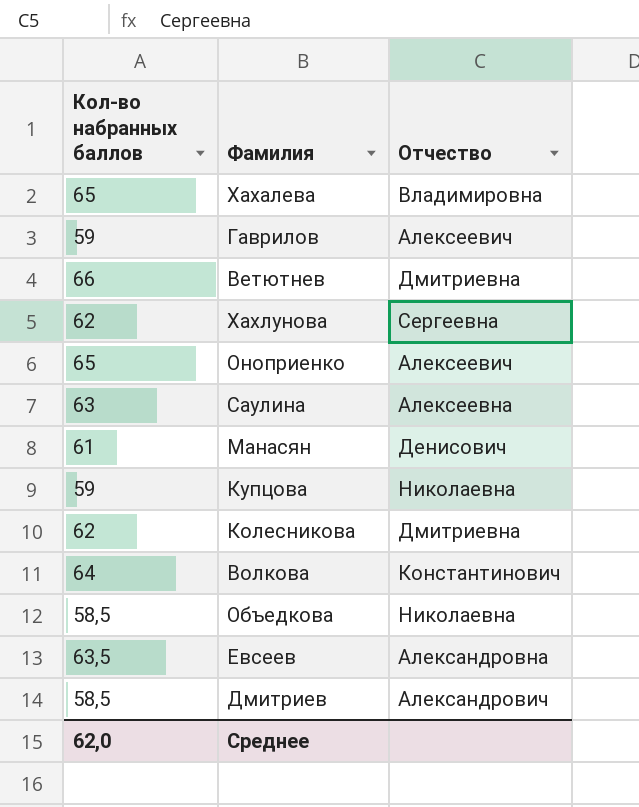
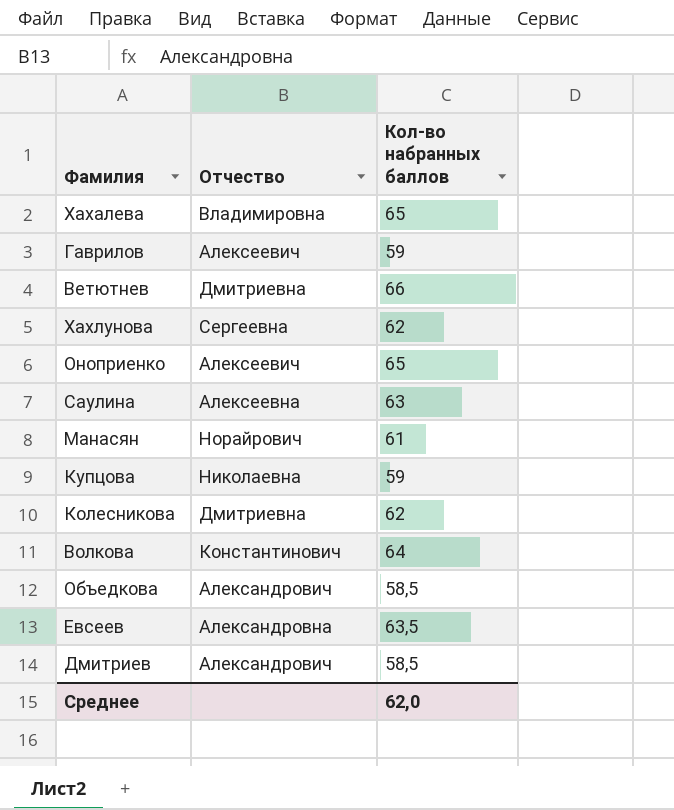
column Кол-во набранных баллов | position: 1 -> 3
Манасян | Отчество: Денисович -> Норайрович
Объедкова | Отчество: Николаевна -> Александрович

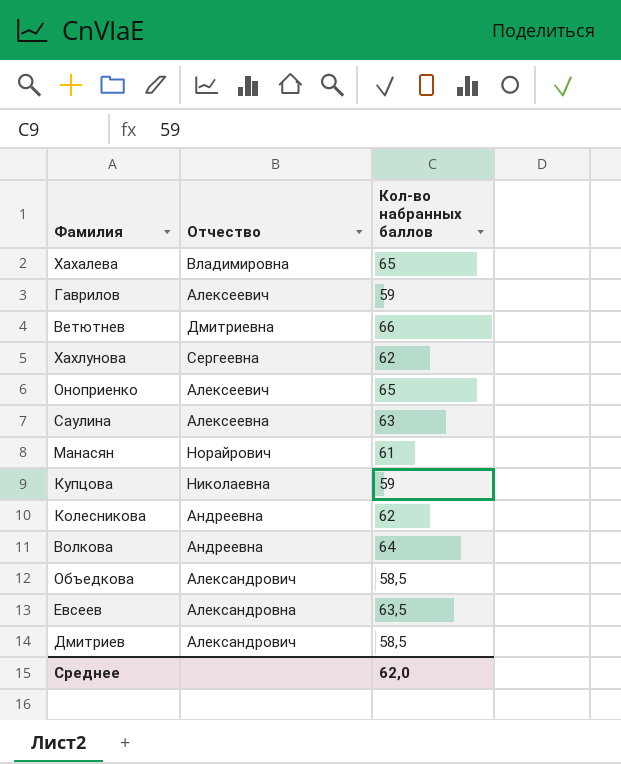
Колесникова | Отчество: Дмитриевна -> Андреевна
Волкова | Отчество: Константинович -> Андреевна

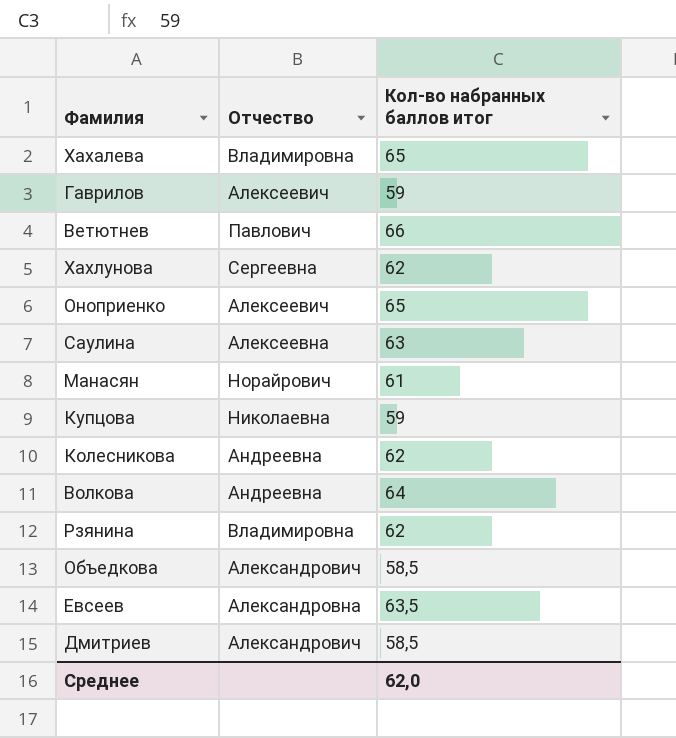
column name: Кол-во набранных баллов -> Кол-во набранных баллов итог
Ветютнев | Отчество: Дмитриевна -> Павлович
row Рзянина: none -> Владимировна | 62

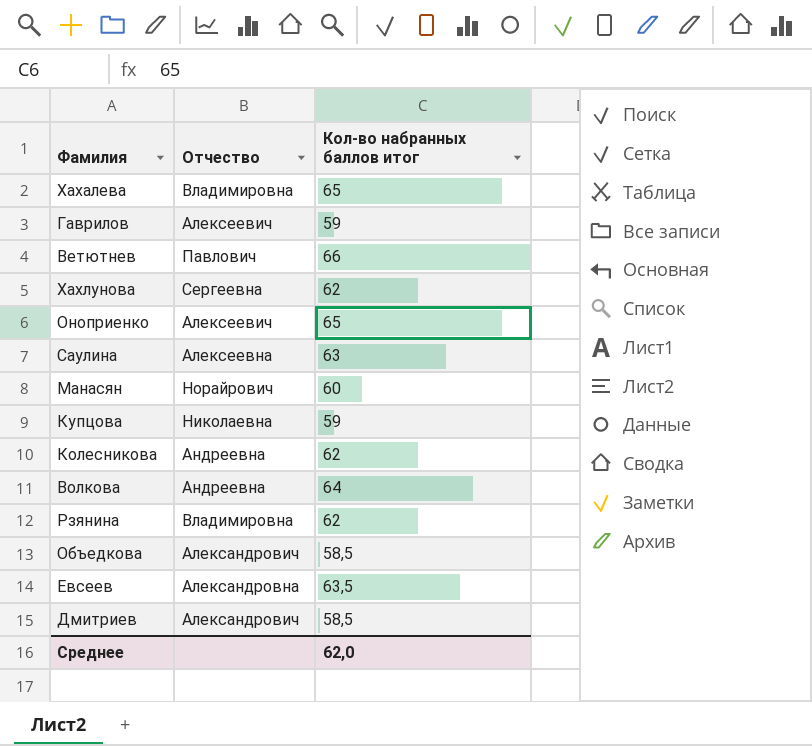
Манасян | Кол-во набранных баллов итог: 61 -> 60

